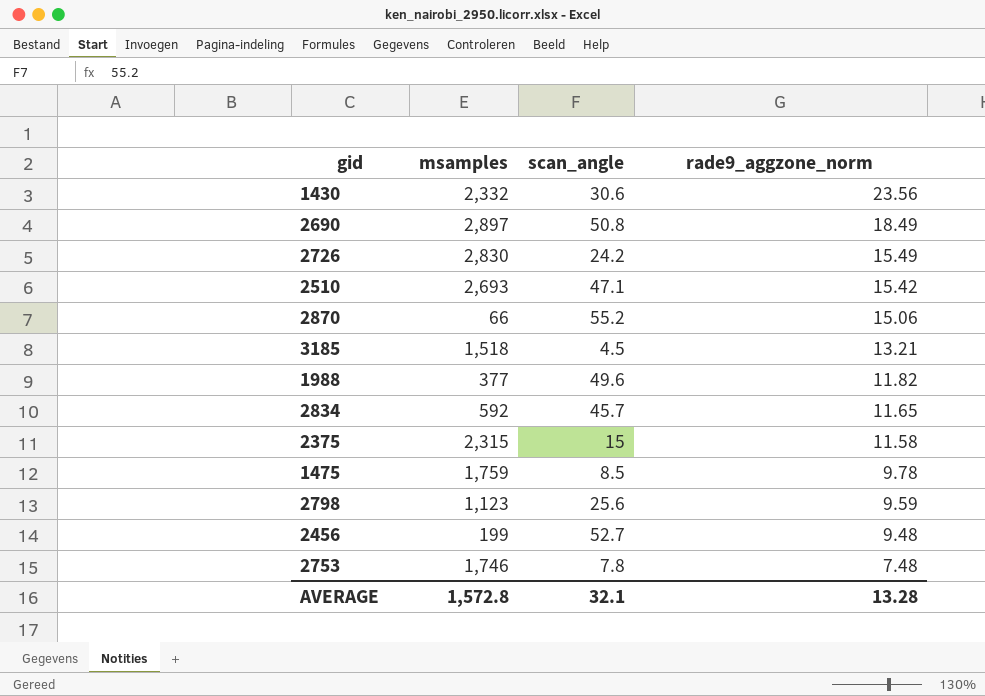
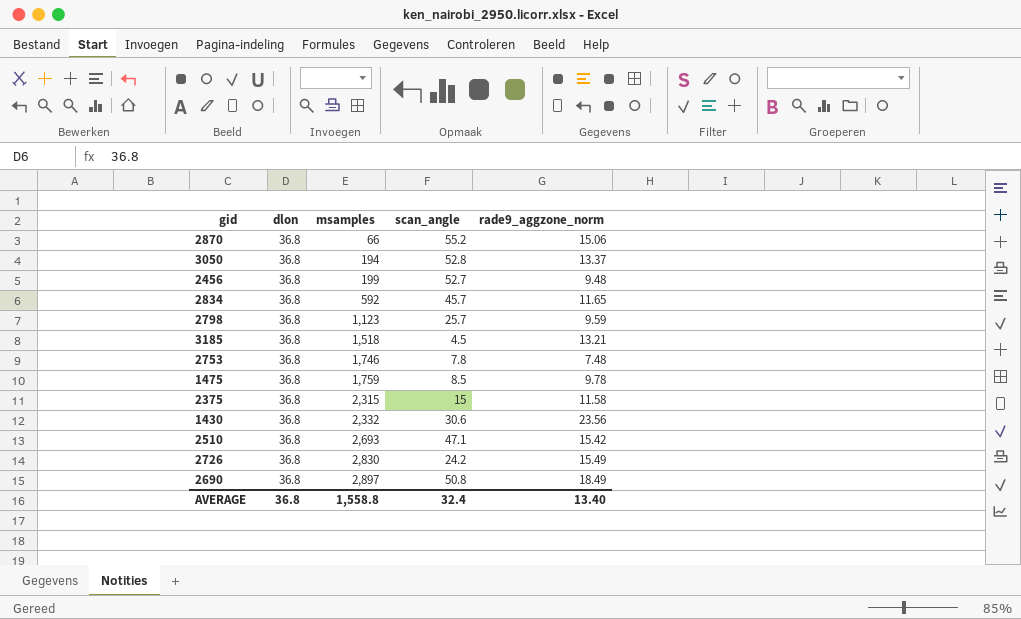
row order: rade9_aggzone_norm descending -> msamples ascending
column dlon | position: none -> 2
row 1988: 377 | 49.6 | 11.82 -> none
row 3050: none -> 36.8 | 194 | 52.8 | 13.37
2798 | scan_angle: 25.6 -> 25.7
AVERAGE | msamples: 1,572.8 -> 1,558.8
AVERAGE | scan_angle: 32.1 -> 32.4
AVERAGE | rade9_aggzone_norm: 13.28 -> 13.40

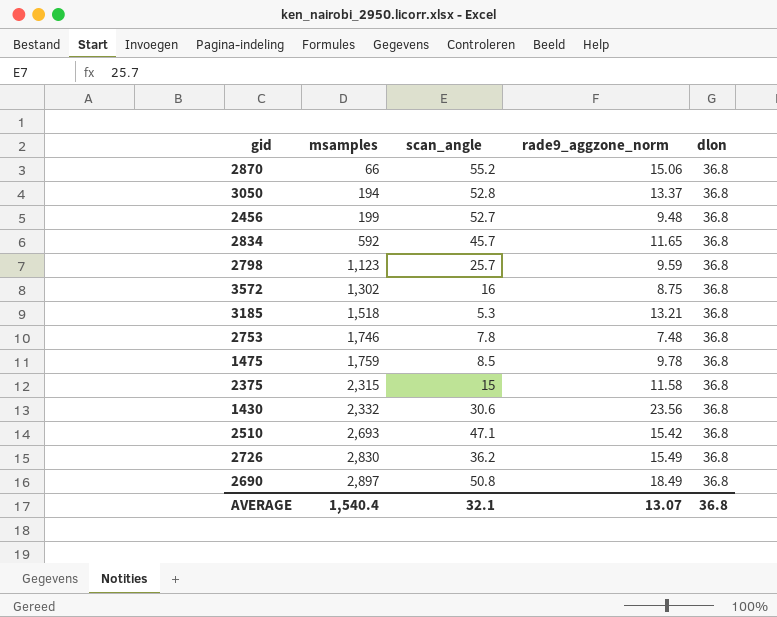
column dlon | position: 2 -> 5
row 3572: none -> 1,302 | 16 | 8.75 | 36.8
3185 | scan_angle: 4.5 -> 5.3
2726 | scan_angle: 24.2 -> 36.2
AVERAGE | msamples: 1,558.8 -> 1,540.4
AVERAGE | scan_angle: 32.4 -> 32.1
AVERAGE | rade9_aggzone_norm: 13.40 -> 13.07

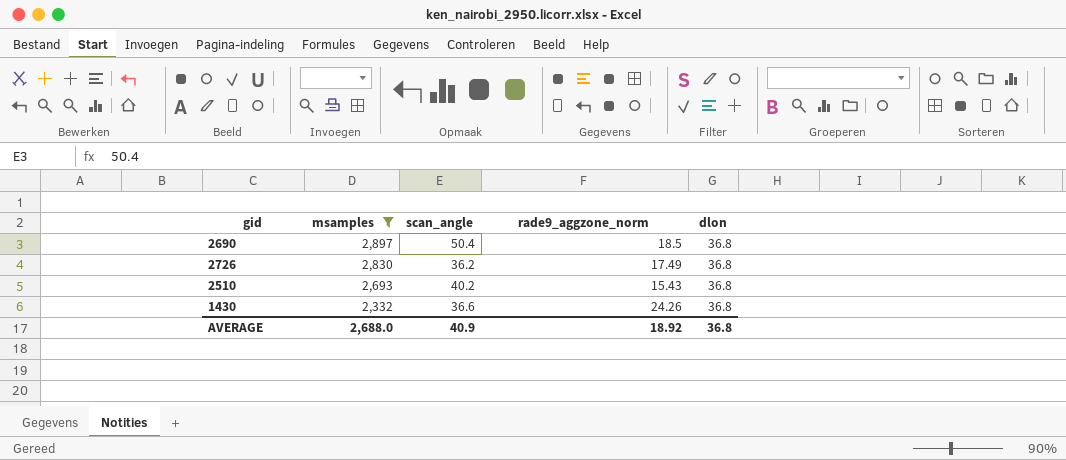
filter: none -> msamples >= 2,332
row order: msamples ascending -> msamples descending
2690 | scan_angle: 50.8 -> 50.4
2690 | rade9_aggzone_norm: 18.49 -> 18.5
2726 | rade9_aggzone_norm: 15.49 -> 17.49
2510 | scan_angle: 47.1 -> 40.2
2510 | rade9_aggzone_norm: 15.42 -> 15.43
1430 | scan_angle: 30.6 -> 36.6
1430 | rade9_aggzone_norm: 23.56 -> 24.26
AVERAGE | msamples: 1,540.4 -> 2,688.0
AVERAGE | scan_angle: 32.1 -> 40.9
AVERAGE | rade9_aggzone_norm: 13.07 -> 18.92

